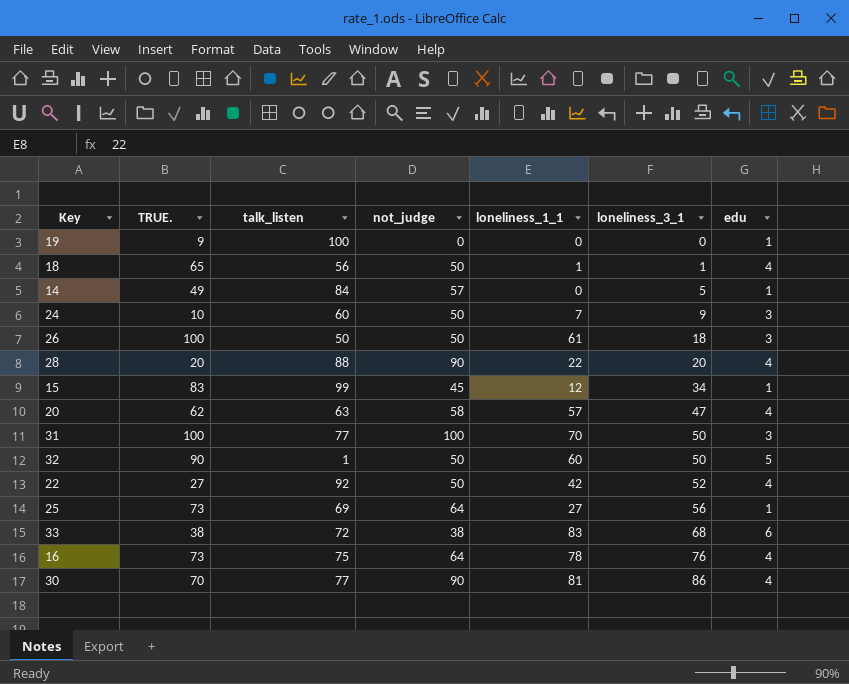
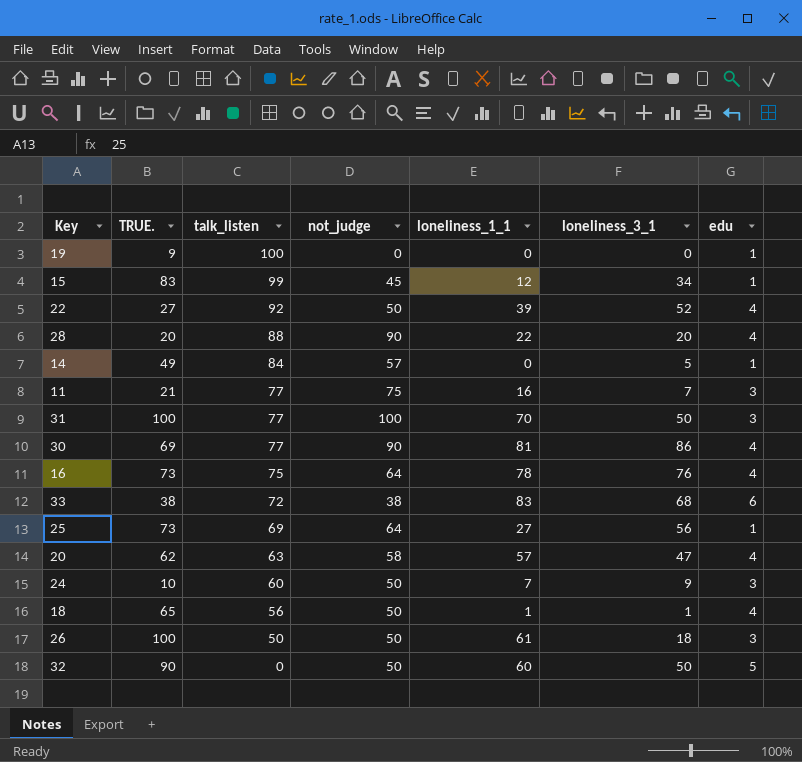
row order: loneliness_3_1 ascending -> talk_listen descending
22 | loneliness_1_1: 42 -> 39
row 11: none -> 21 | 77 | 75 | 16 | 7 | 3
30 | TRUE.: 70 -> 69
32 | talk_listen: 1 -> 0

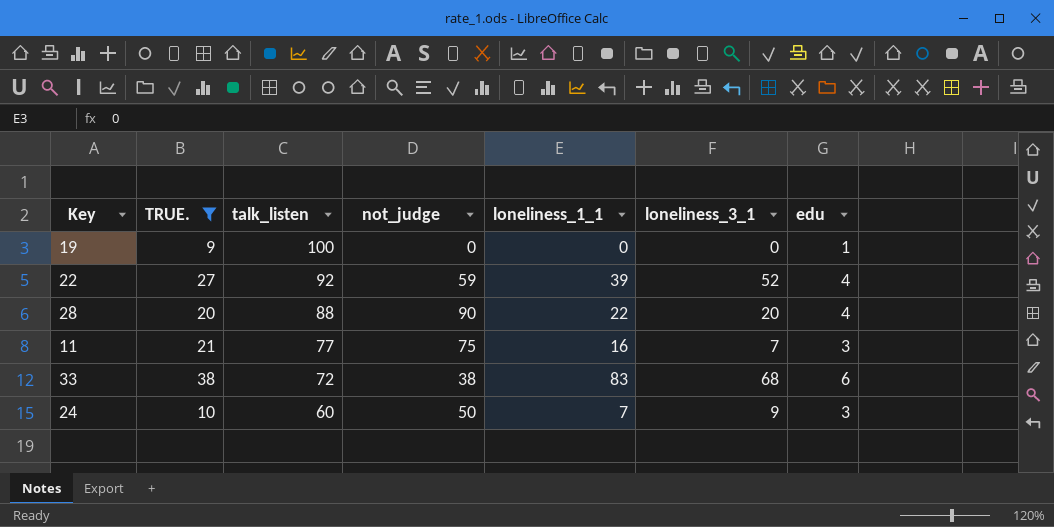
filter: none -> TRUE. <= 38
22 | not_judge: 50 -> 59

